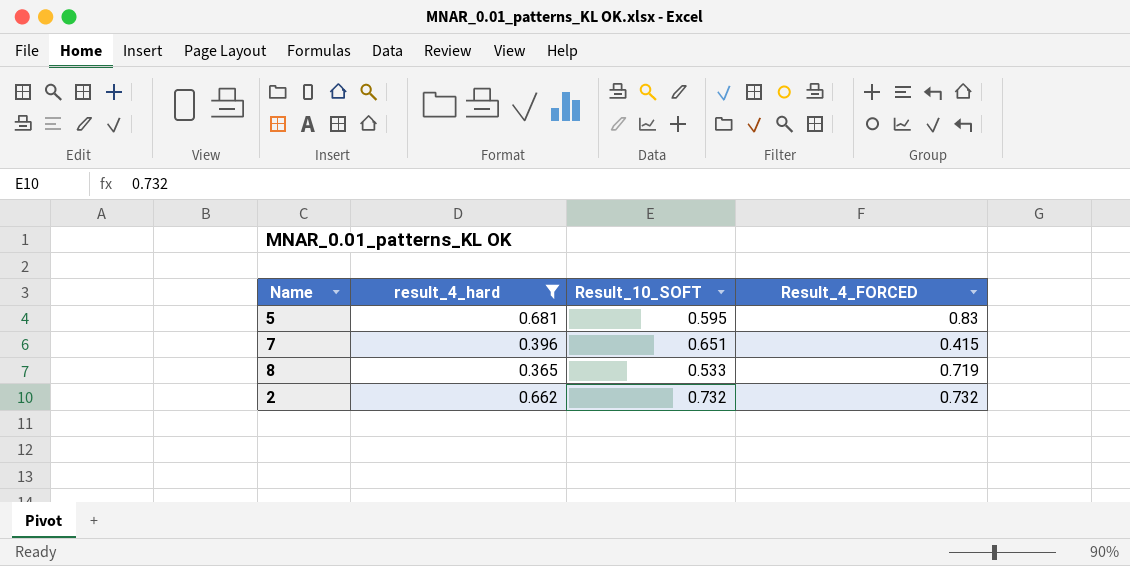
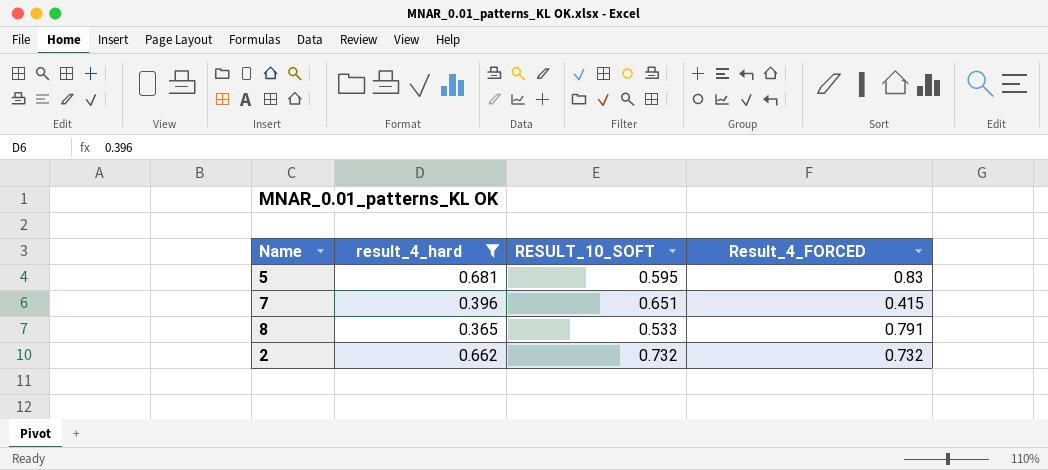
column name: Result_10_SOFT -> RESULT_10_SOFT
8 | Result_4_FORCED: 0.719 -> 0.791

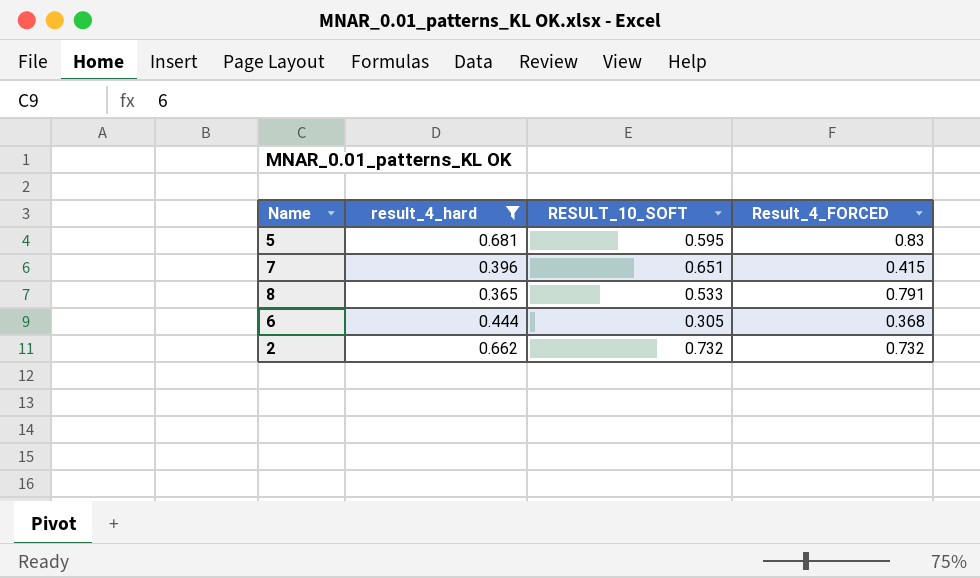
row 6: none -> 0.444 | 0.305 | 0.368

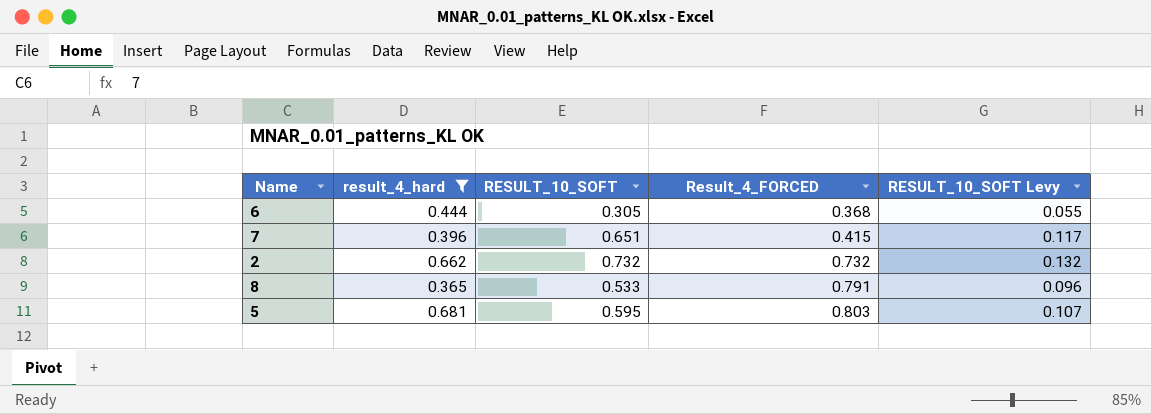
row order: none -> Result_4_FORCED ascending
column RESULT_10_SOFT Levy | formula: none -> [RESULT_10_SOFT] * 0.18
5 | Result_4_FORCED: 0.83 -> 0.803

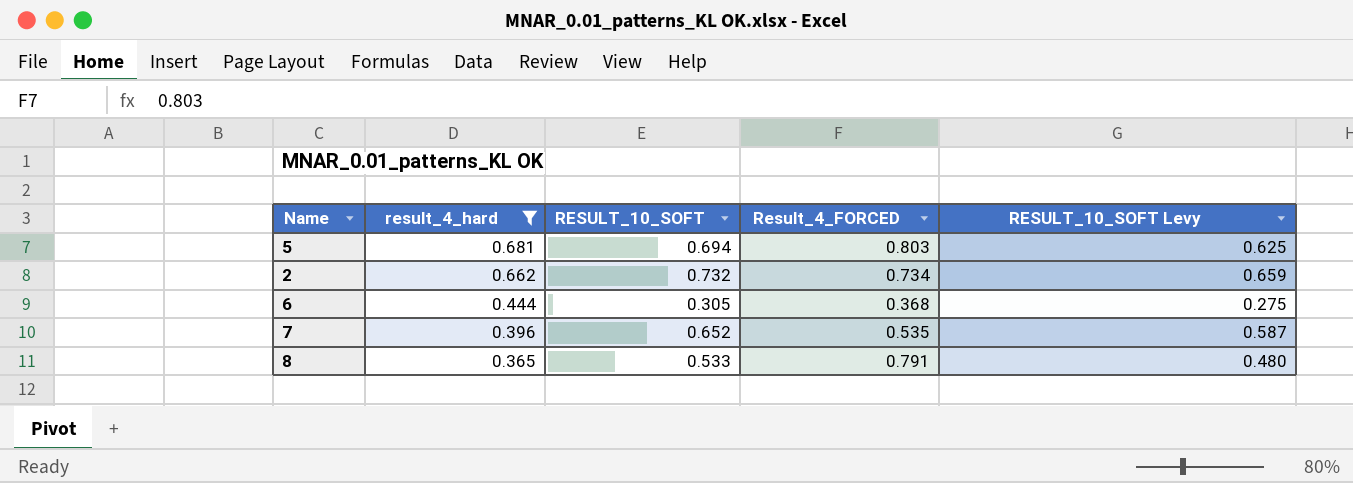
row order: Result_4_FORCED ascending -> result_4_hard descending
column RESULT_10_SOFT Levy | formula: [RESULT_10_SOFT] * 0.18 -> [RESULT_10_SOFT] * 0.9
5 | RESULT_10_SOFT: 0.595 -> 0.694
2 | Result_4_FORCED: 0.732 -> 0.734
7 | RESULT_10_SOFT: 0.651 -> 0.652
7 | Result_4_FORCED: 0.415 -> 0.535

